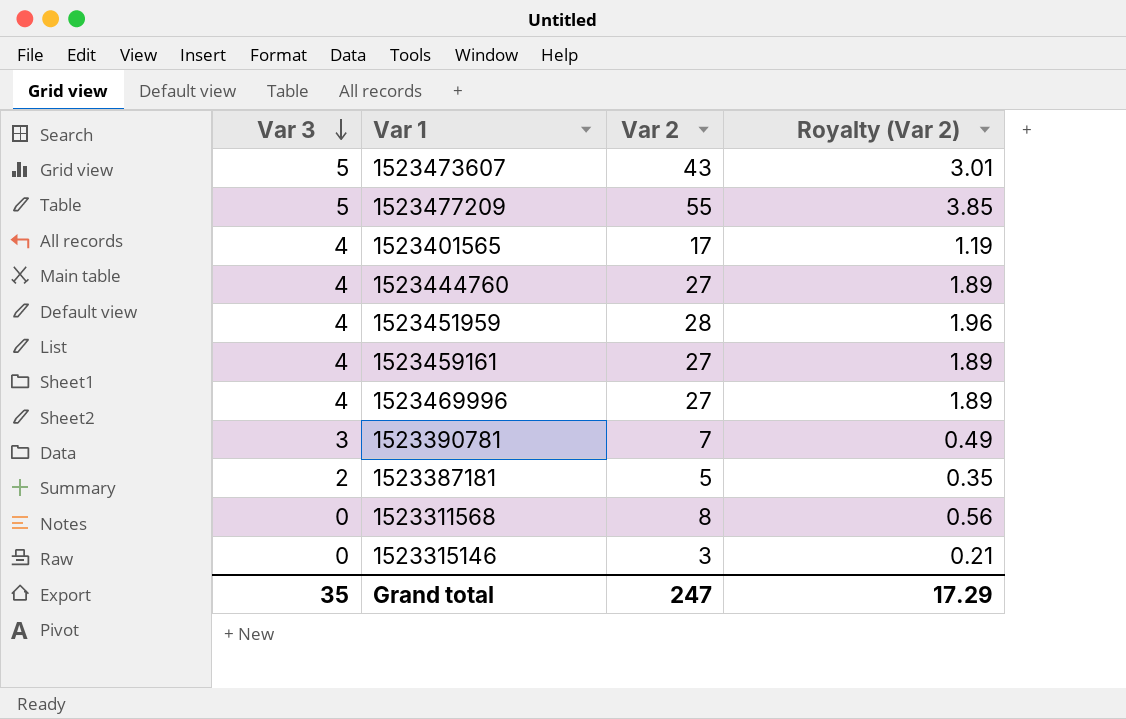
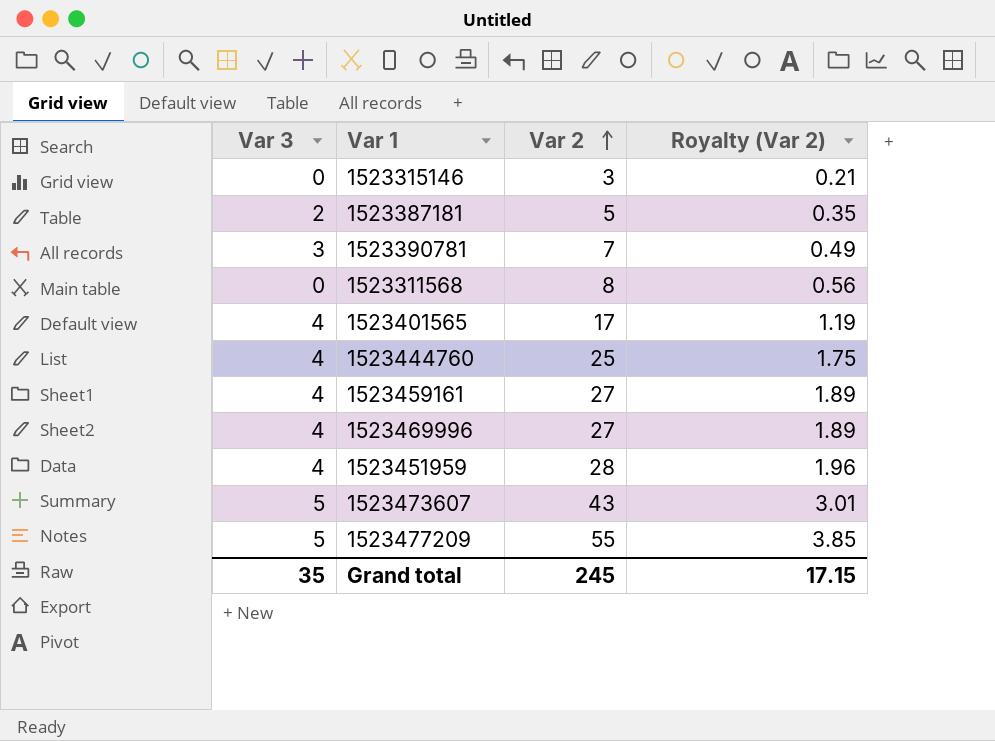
row order: Var 3 descending -> Var 2 ascending
1523444760 | Var 2: 27 -> 25
1523444760 | Royalty (Var 2): 1.89 -> 1.75
Grand total | Var 2: 247 -> 245
Grand total | Royalty (Var 2): 17.29 -> 17.15

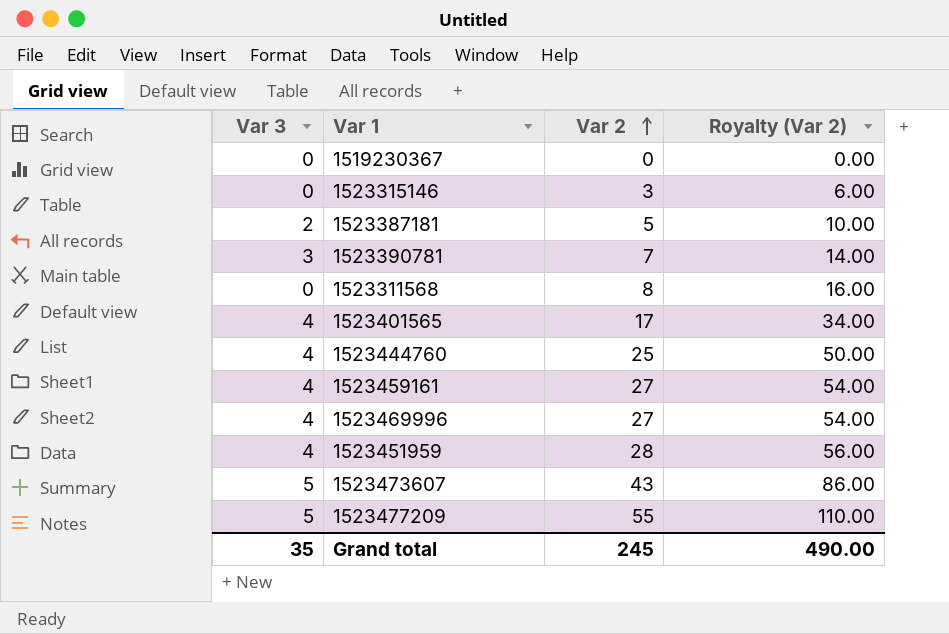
column Royalty (Var 2) | formula: [Var 2] * 0.07 -> [Var 2] * 2
row 1519230367: none -> 0 | 0 | 0.00
Grand total | Royalty (Var 2): 17.15 -> 490.00

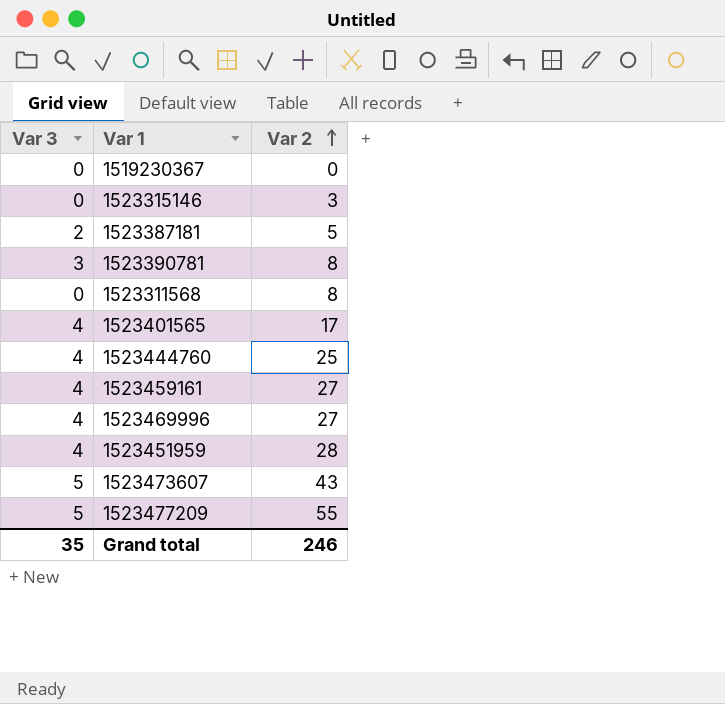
column Royalty (Var 2) | formula: [Var 2] * 2 -> none
1523390781 | Var 2: 7 -> 8
Grand total | Var 2: 245 -> 246

